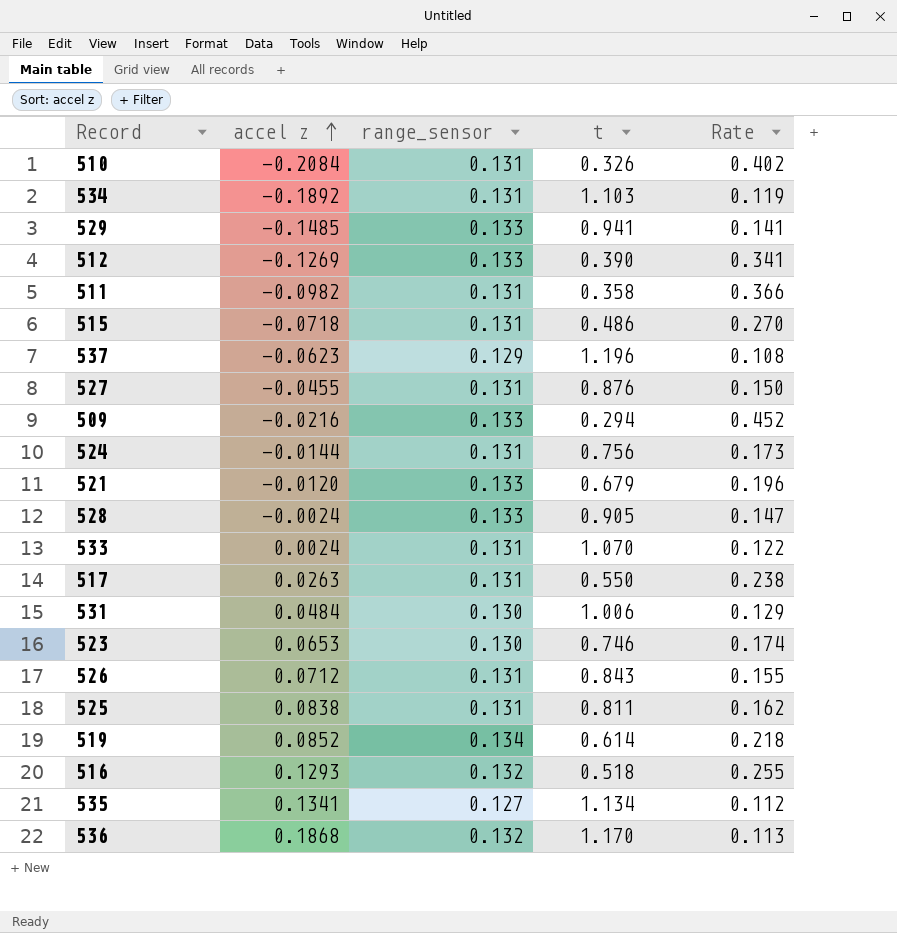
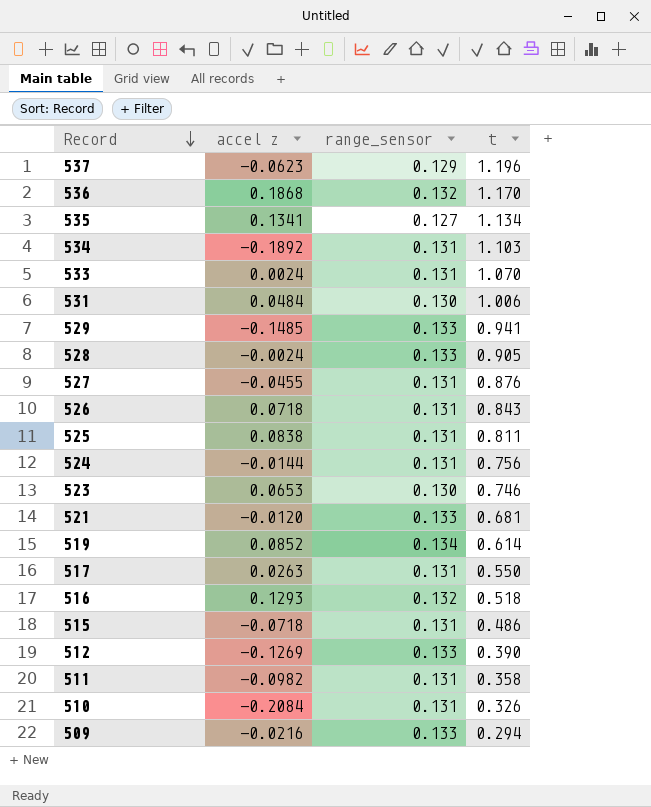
row order: accel z ascending -> Record descending
column Rate | formula: [range_sensor] / [t] -> none
526 | accel z: 0.0712 -> 0.0718
521 | t: 0.679 -> 0.681

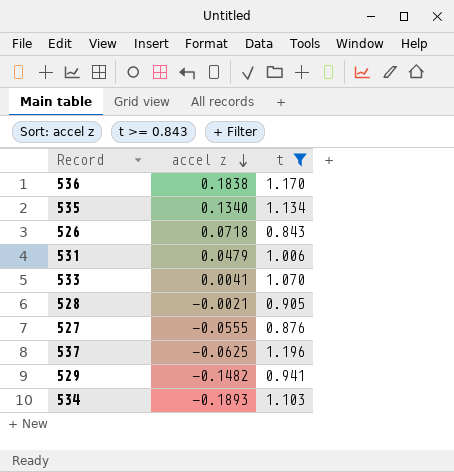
filter: none -> t >= 0.843
row order: Record descending -> accel z descending
column range_sensor | position: 3 -> none
536 | accel z: 0.1868 -> 0.1838
535 | accel z: 0.1341 -> 0.1340
531 | accel z: 0.0484 -> 0.0479
533 | accel z: 0.0024 -> 0.0041
528 | accel z: -0.0024 -> -0.0021
527 | accel z: -0.0455 -> -0.0555
537 | accel z: -0.0623 -> -0.0625
529 | accel z: -0.1485 -> -0.1482
534 | accel z: -0.1892 -> -0.1893

